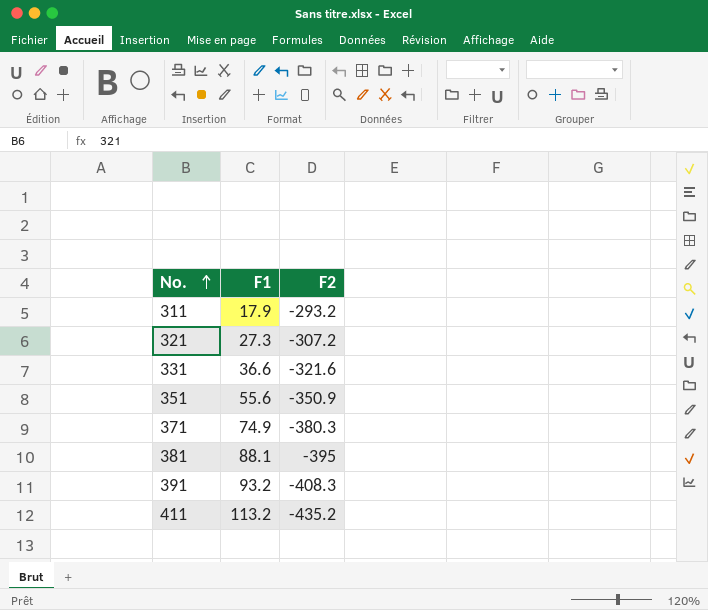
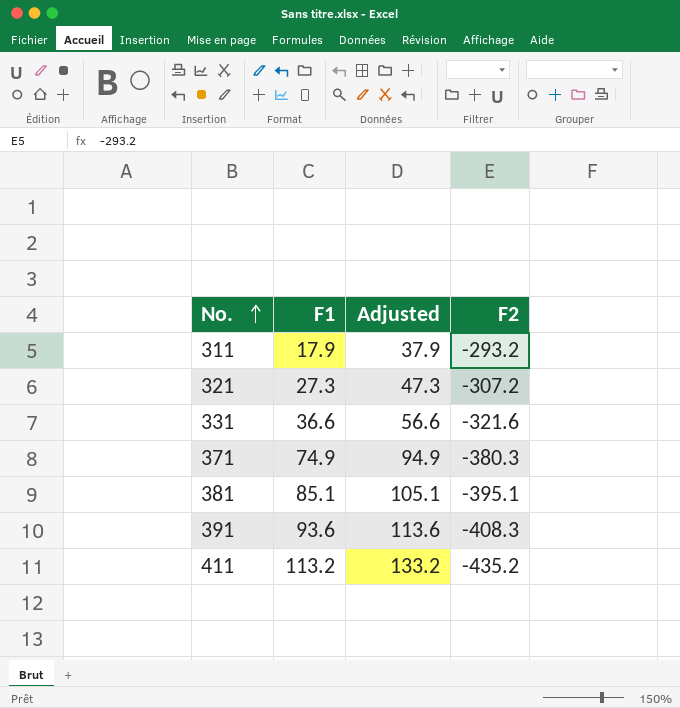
column Adjusted | formula: none -> [F1] + 20
row 351: 55.6 | -350.9 -> none
381 | F1: 88.1 -> 85.1
381 | F2: -395 -> -395.1
391 | F1: 93.2 -> 93.6

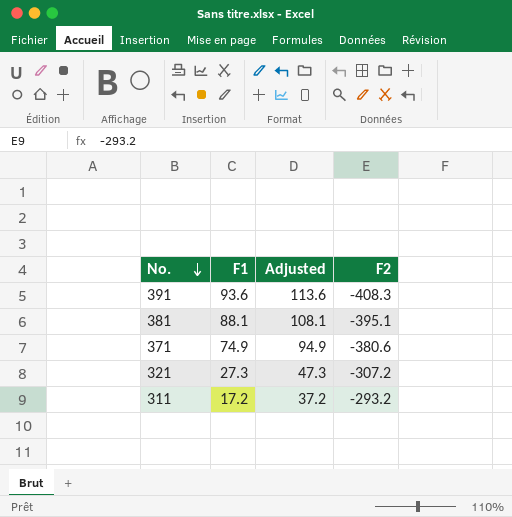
row order: No. ascending -> No. descending
row 331: 36.6 | 56.6 | -321.6 -> none
row 411: 113.2 | 133.2 | -435.2 -> none
381 | F1: 85.1 -> 88.1
381 | Adjusted: 105.1 -> 108.1
371 | F2: -380.3 -> -380.6
311 | F1: 17.9 -> 17.2
311 | Adjusted: 37.9 -> 37.2

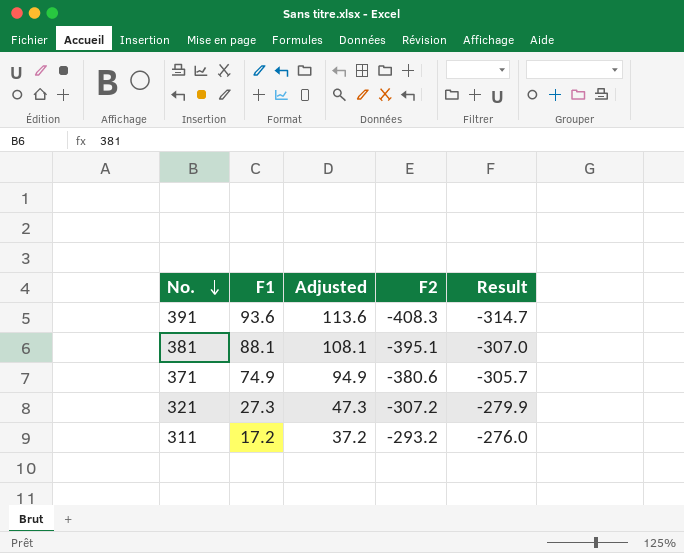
column Result | formula: none -> [F1] + [F2]

